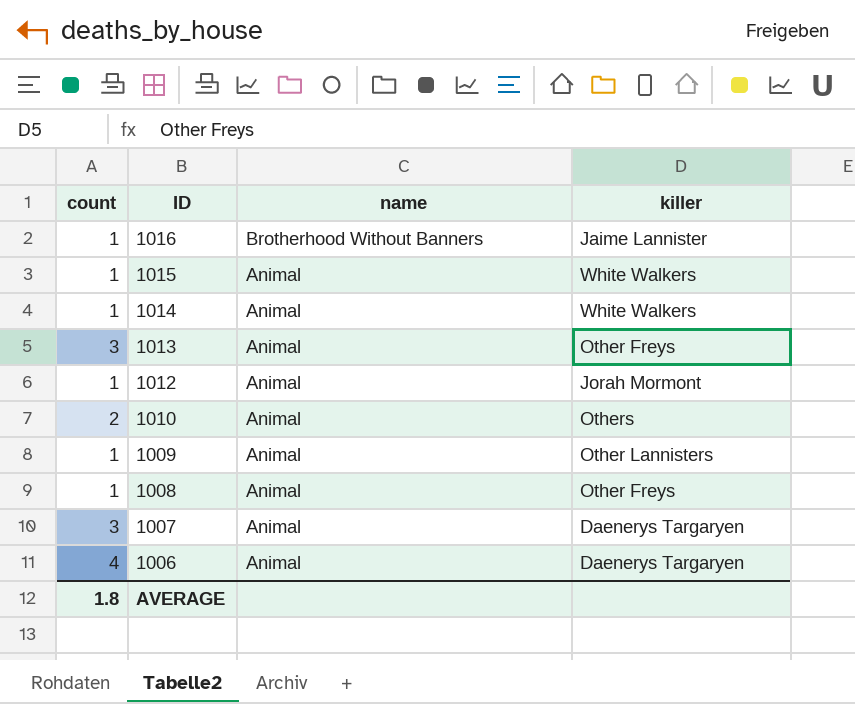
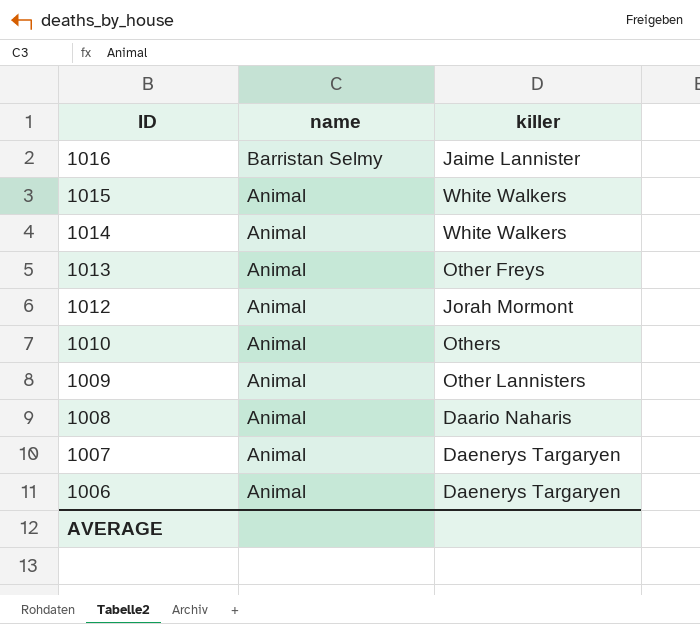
column count | position: 1 -> none
1016 | name: Brotherhood Without Banners -> Barristan Selmy
1008 | killer: Other Freys -> Daario Naharis

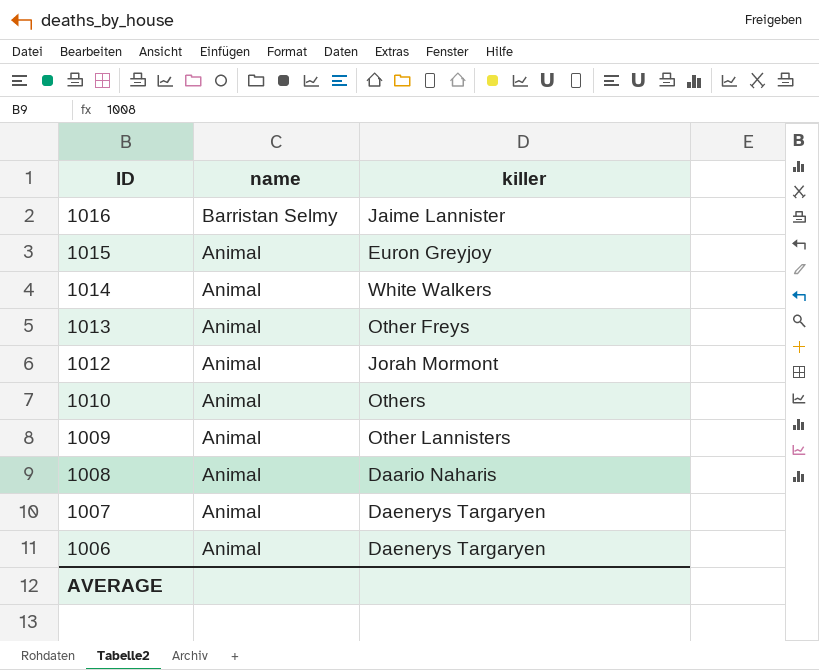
1015 | killer: White Walkers -> Euron Greyjoy

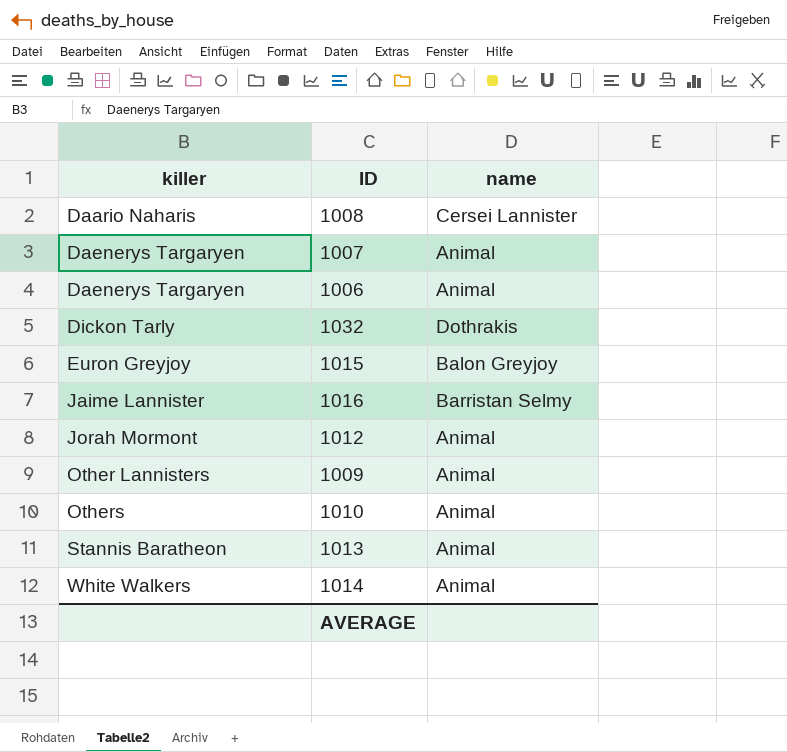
row order: ID descending -> killer ascending
column killer | position: 3 -> 1
1008 | name: Animal -> Cersei Lannister
row 1032: none -> Dickon Tarly | Dothrakis
1015 | name: Animal -> Balon Greyjoy
1013 | killer: Other Freys -> Stannis Baratheon

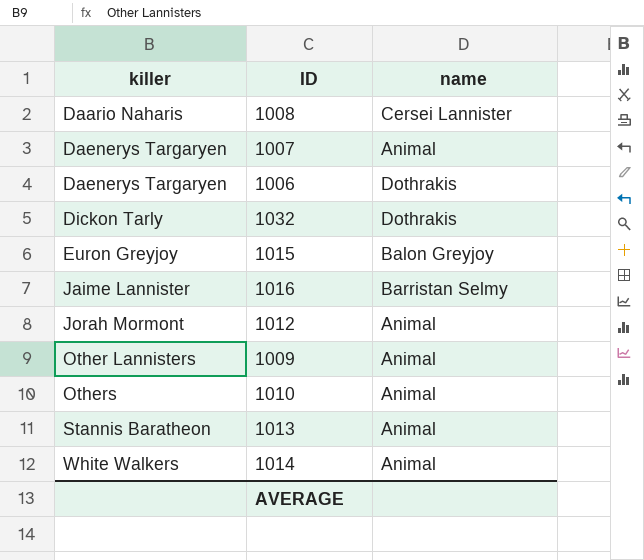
1006 | name: Animal -> Dothrakis

